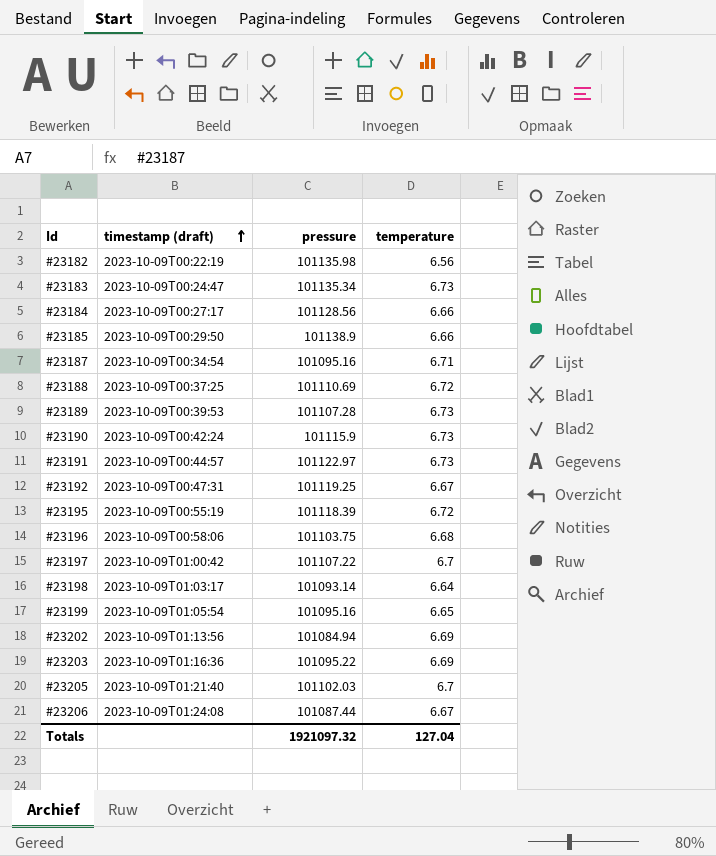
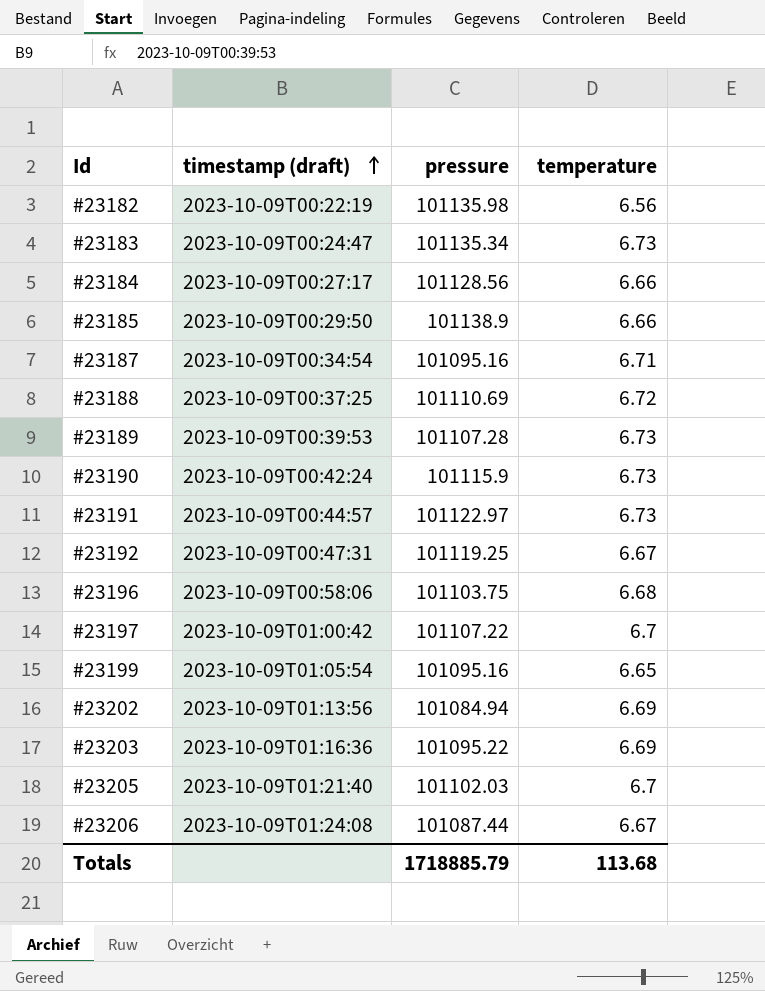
row #23195: 2023-10-09T00:55:19 | 101118.39 | 6.72 -> none
row #23198: 2023-10-09T01:03:17 | 101093.14 | 6.64 -> none
Totals | pressure: 1921097.32 -> 1718885.79
Totals | temperature: 127.04 -> 113.68

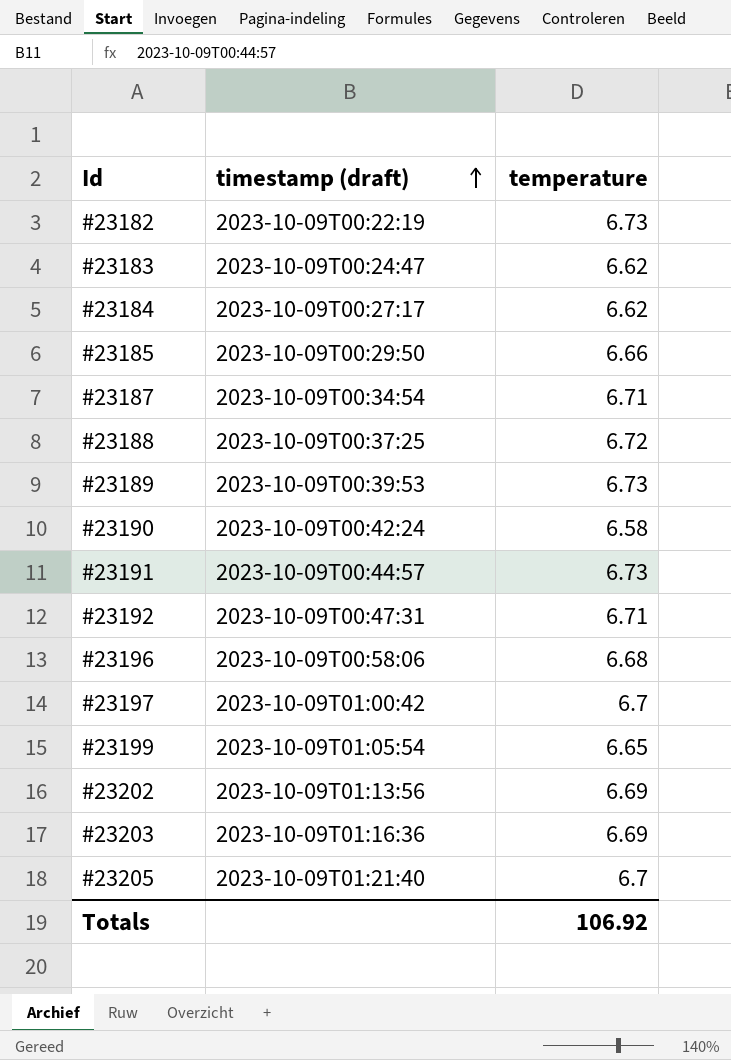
column pressure | position: 3 -> none
row #23206: 2023-10-09T01:24:08 | 101087.44 | 6.67 -> none
#23182 | temperature: 6.56 -> 6.73
#23183 | temperature: 6.73 -> 6.62
#23184 | temperature: 6.66 -> 6.62
#23190 | temperature: 6.73 -> 6.58
#23192 | temperature: 6.67 -> 6.71
Totals | temperature: 113.68 -> 106.92

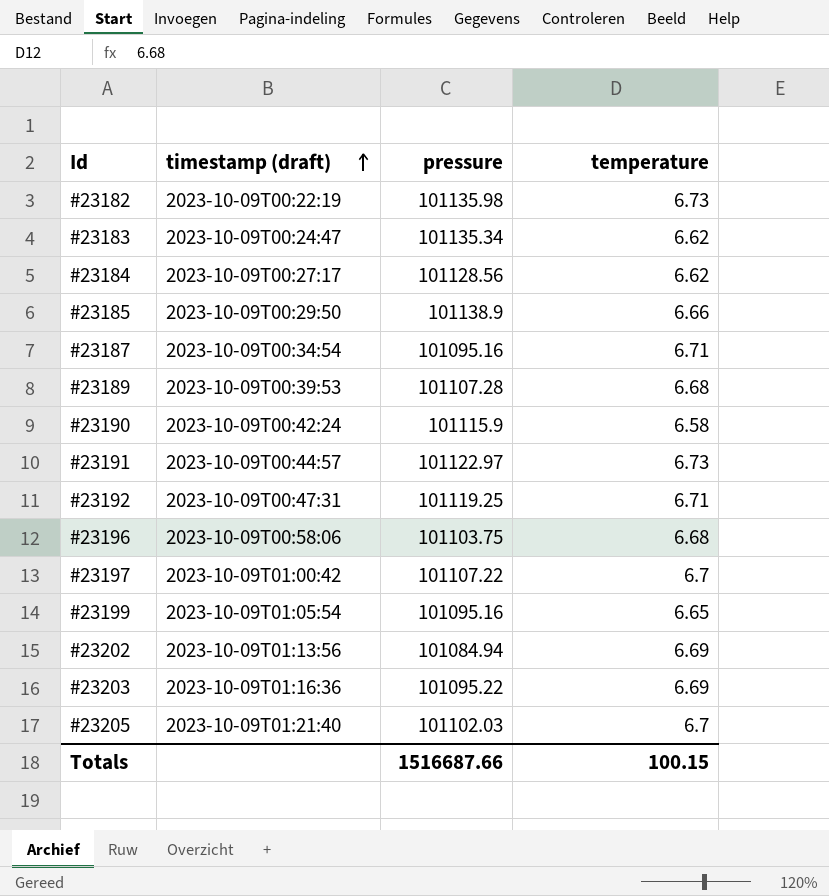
column pressure | position: none -> 3
row #23188: 2023-10-09T00:37:25 | 6.72 -> none
#23189 | temperature: 6.73 -> 6.68
Totals | temperature: 106.92 -> 100.15

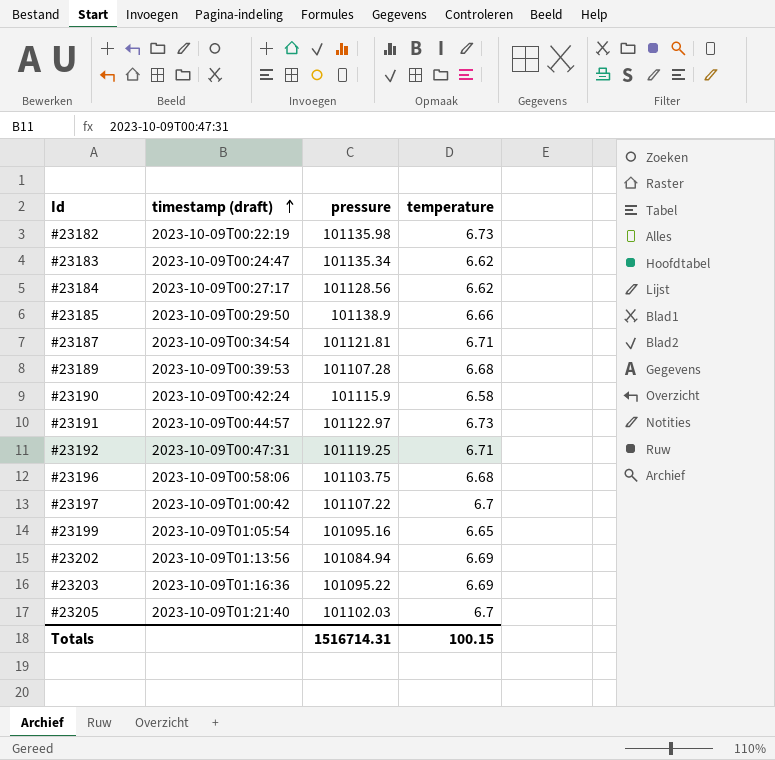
#23187 | pressure: 101095.16 -> 101121.81
Totals | pressure: 1516687.66 -> 1516714.31

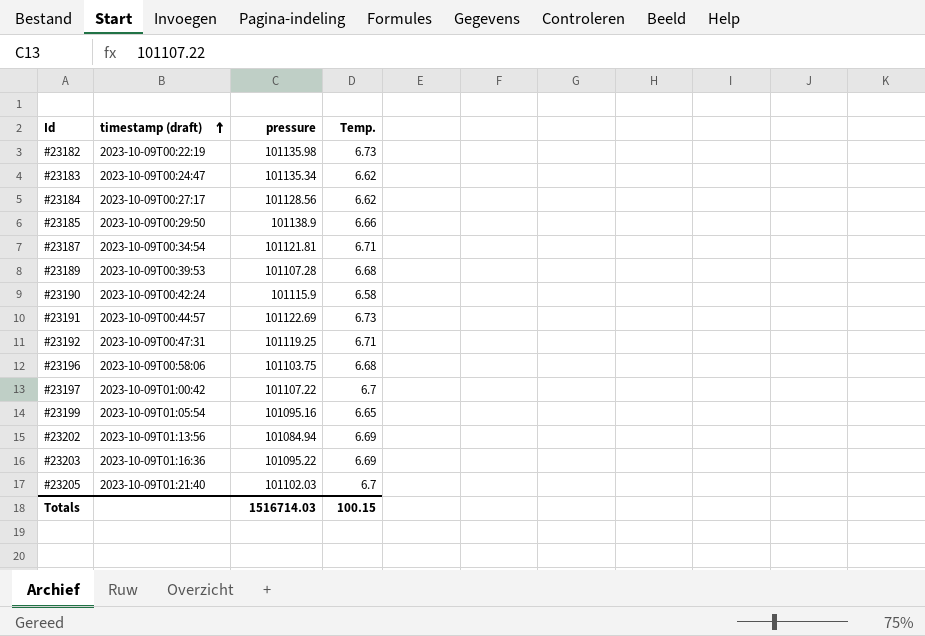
column name: temperature -> Temp.
#23191 | pressure: 101122.97 -> 101122.69
Totals | pressure: 1516714.31 -> 1516714.03

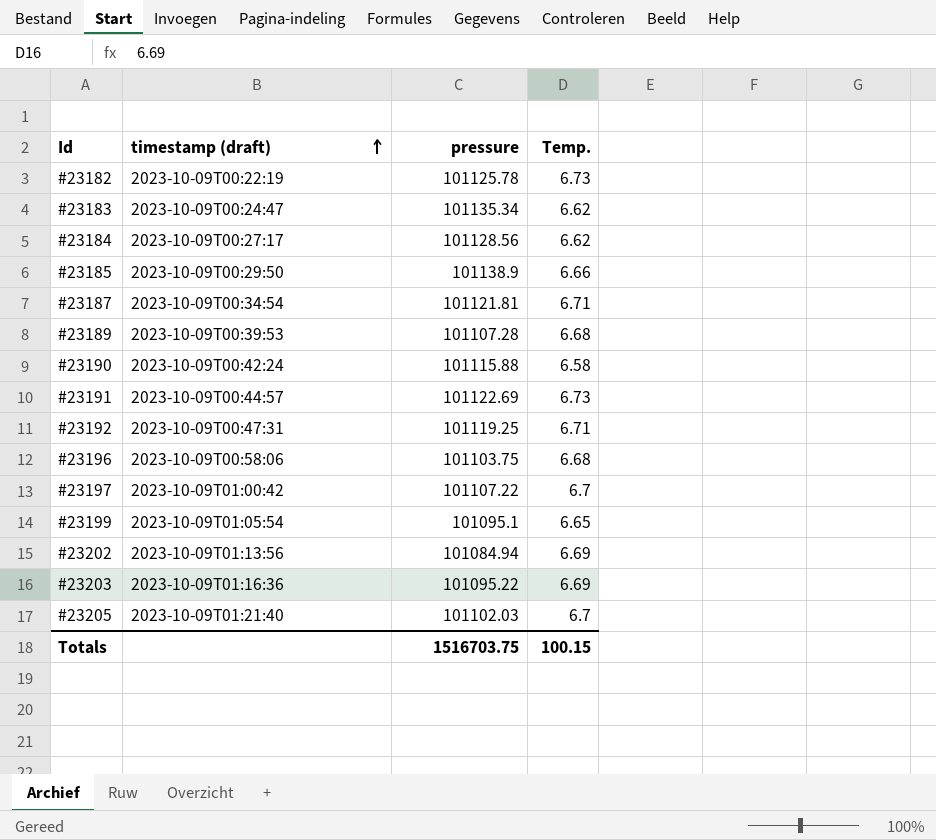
#23182 | pressure: 101135.98 -> 101125.78
#23190 | pressure: 101115.9 -> 101115.88
#23199 | pressure: 101095.16 -> 101095.1
Totals | pressure: 1516714.03 -> 1516703.75

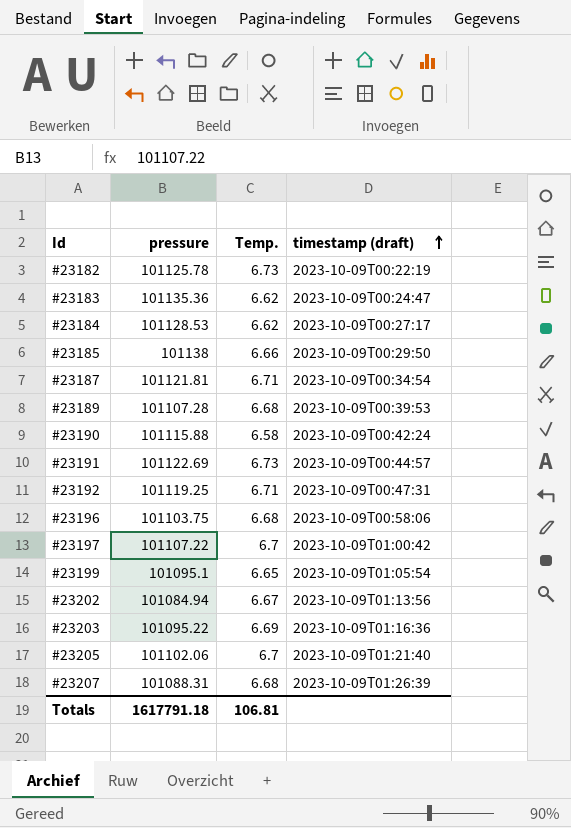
column timestamp (draft) | position: 2 -> 4
#23183 | pressure: 101135.34 -> 101135.36
#23184 | pressure: 101128.56 -> 101128.53
#23185 | pressure: 101138.9 -> 101138
#23202 | Temp.: 6.69 -> 6.67
#23205 | pressure: 101102.03 -> 101102.06
row #23207: none -> 101088.31 | 6.68 | 2023-10-09T01:26:39
Totals | pressure: 1516703.75 -> 1617791.18
Totals | Temp.: 100.15 -> 106.81

